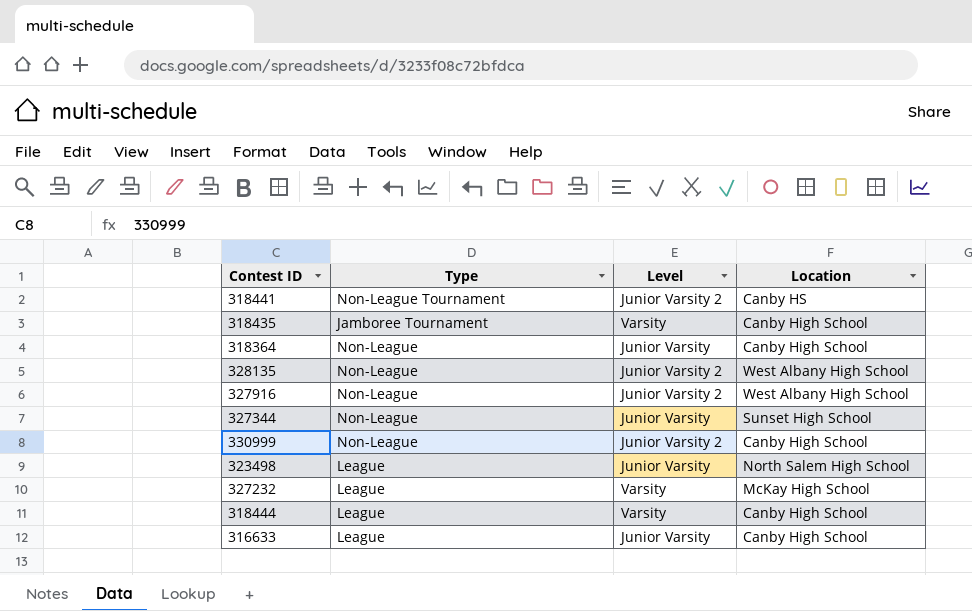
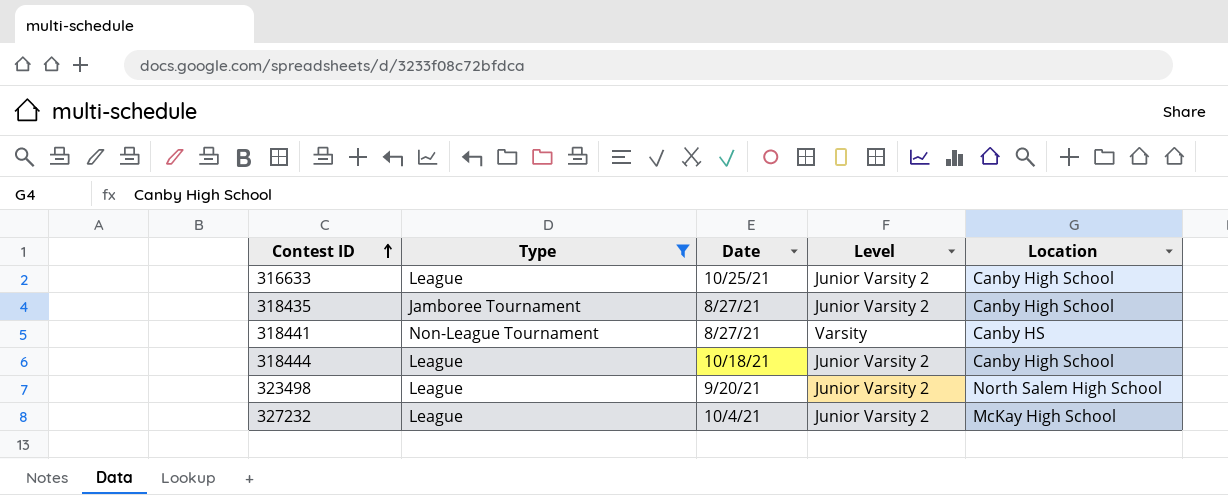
filter: none -> Type != Non-League
row order: none -> Contest ID ascending
column Date | position: none -> 3
316633 | Level: Junior Varsity -> Junior Varsity 2
318435 | Level: Varsity -> Junior Varsity 2
318441 | Level: Junior Varsity 2 -> Varsity
318444 | Level: Varsity -> Junior Varsity 2
323498 | Level: Junior Varsity -> Junior Varsity 2
327232 | Level: Varsity -> Junior Varsity 2

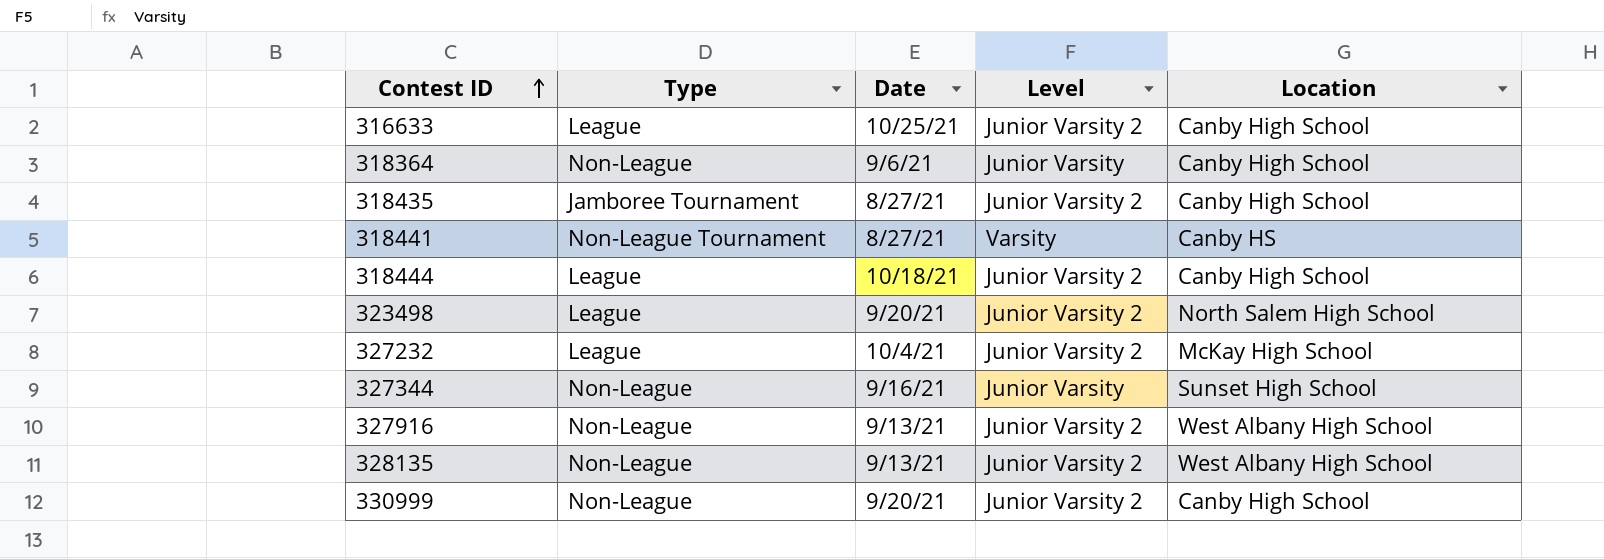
filter: Type != Non-League -> none

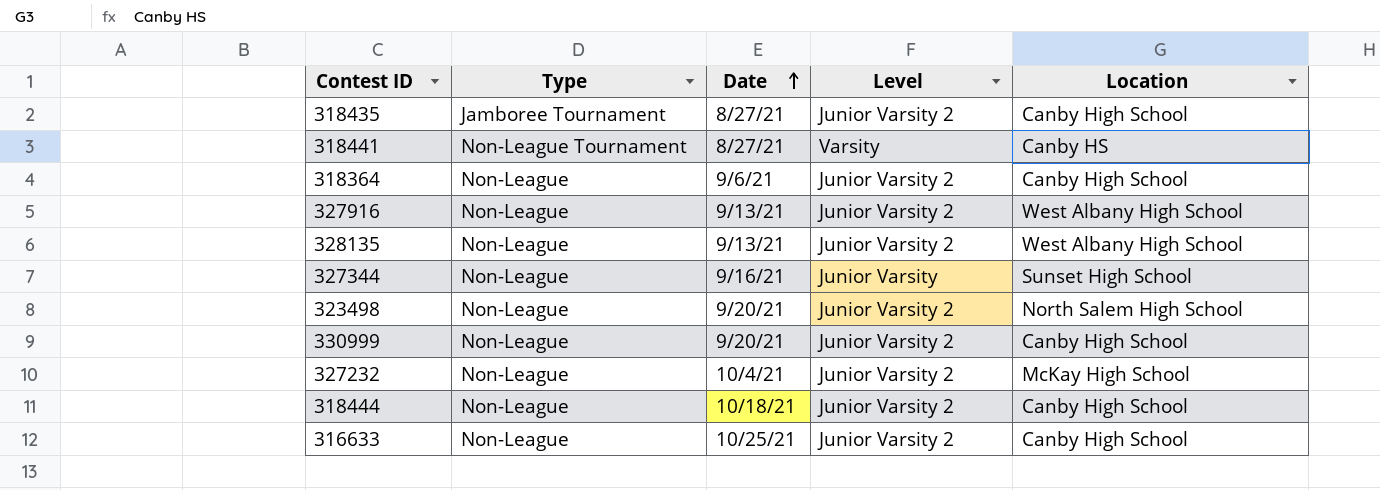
row order: Contest ID ascending -> Date ascending
318364 | Level: Junior Varsity -> Junior Varsity 2
323498 | Type: League -> Non-League
327232 | Type: League -> Non-League
318444 | Type: League -> Non-League
316633 | Type: League -> Non-League

